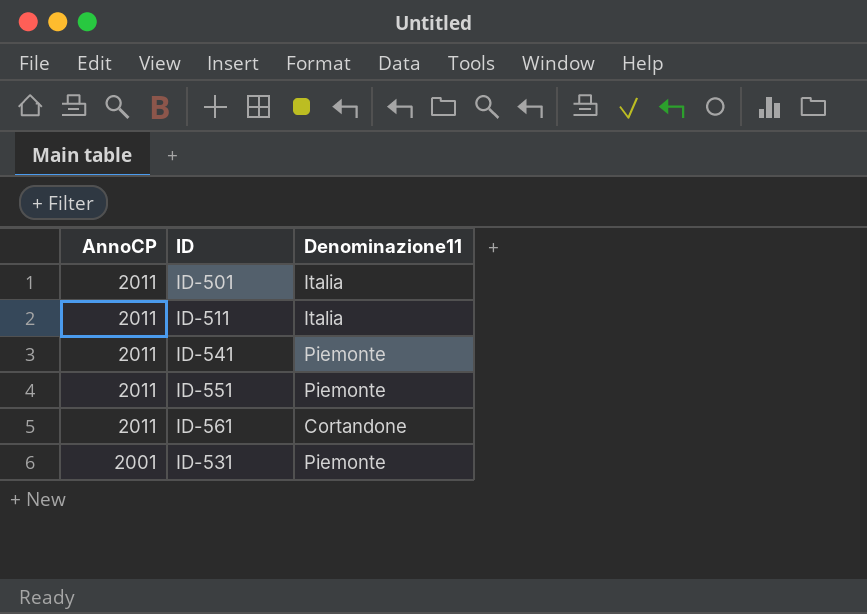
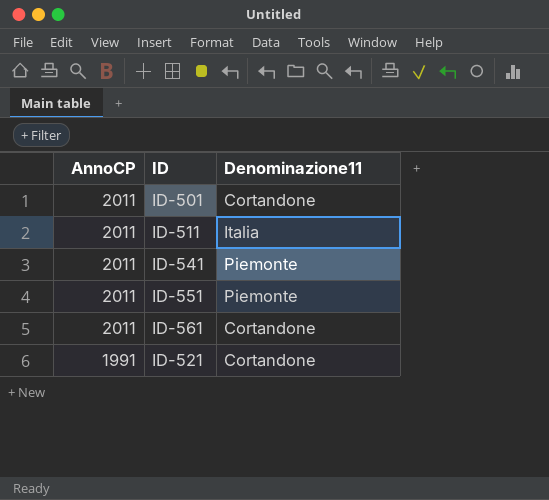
row ID-531: 2001 | Piemonte -> none
ID-501 | Denominazione11: Italia -> Cortandone
row ID-521: none -> 1991 | Cortandone

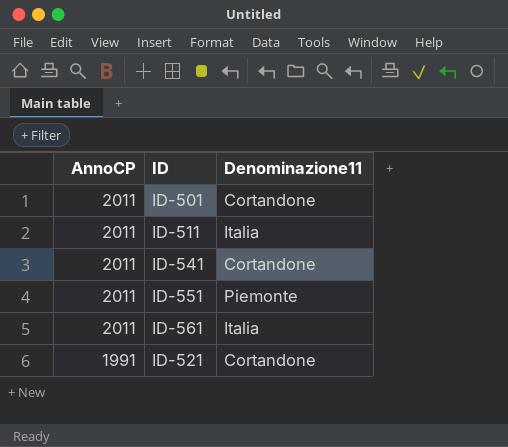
ID-541 | Denominazione11: Piemonte -> Cortandone
ID-561 | Denominazione11: Cortandone -> Italia

